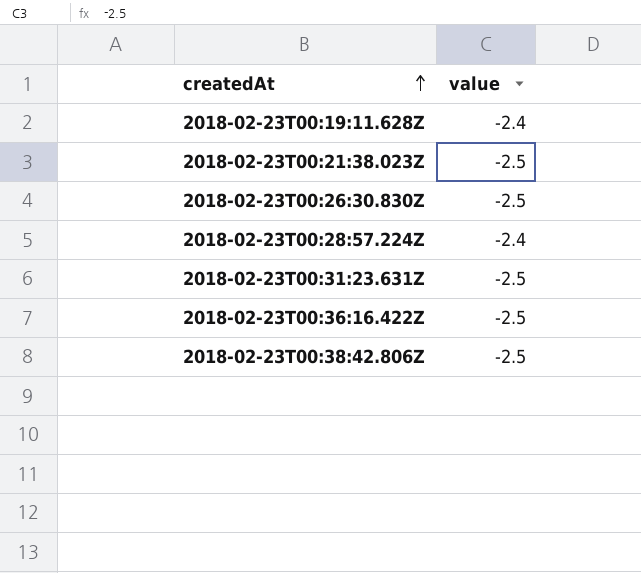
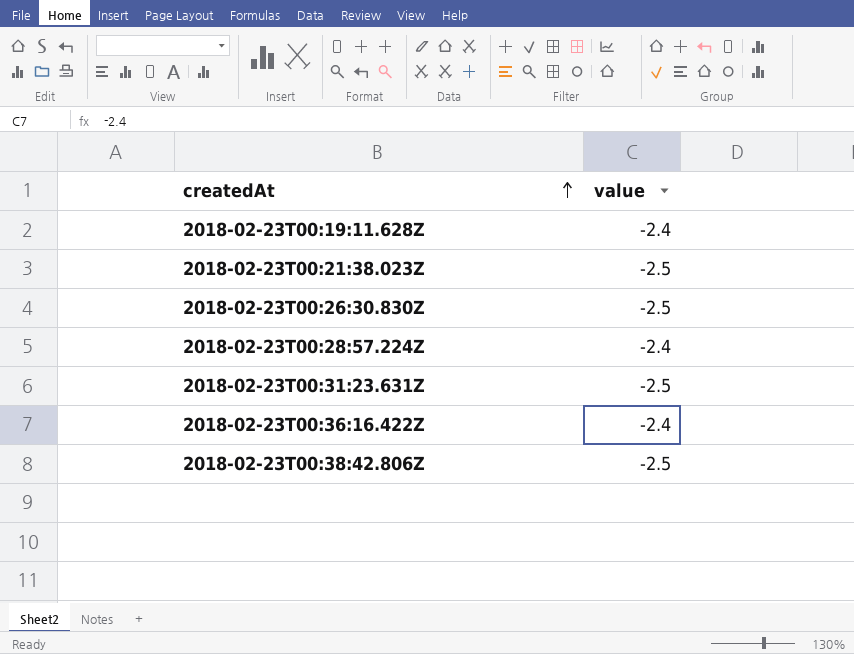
2018-02-23T00:36:16.422Z | value: -2.5 -> -2.4

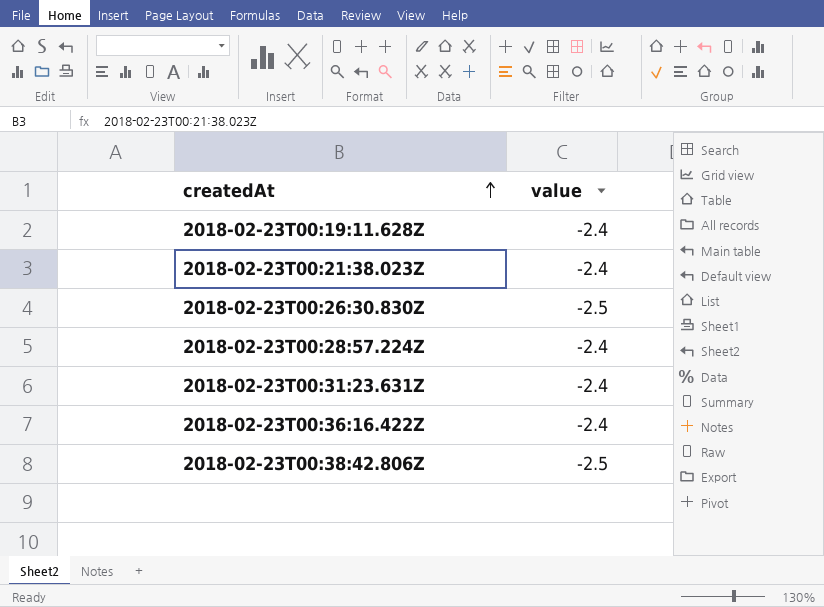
2018-02-23T00:21:38.023Z | value: -2.5 -> -2.4
2018-02-23T00:31:23.631Z | value: -2.5 -> -2.4

